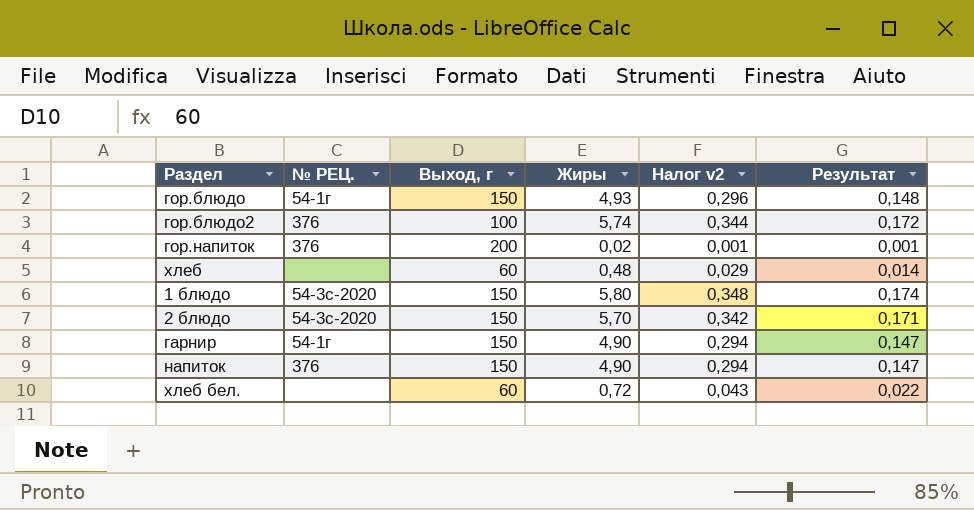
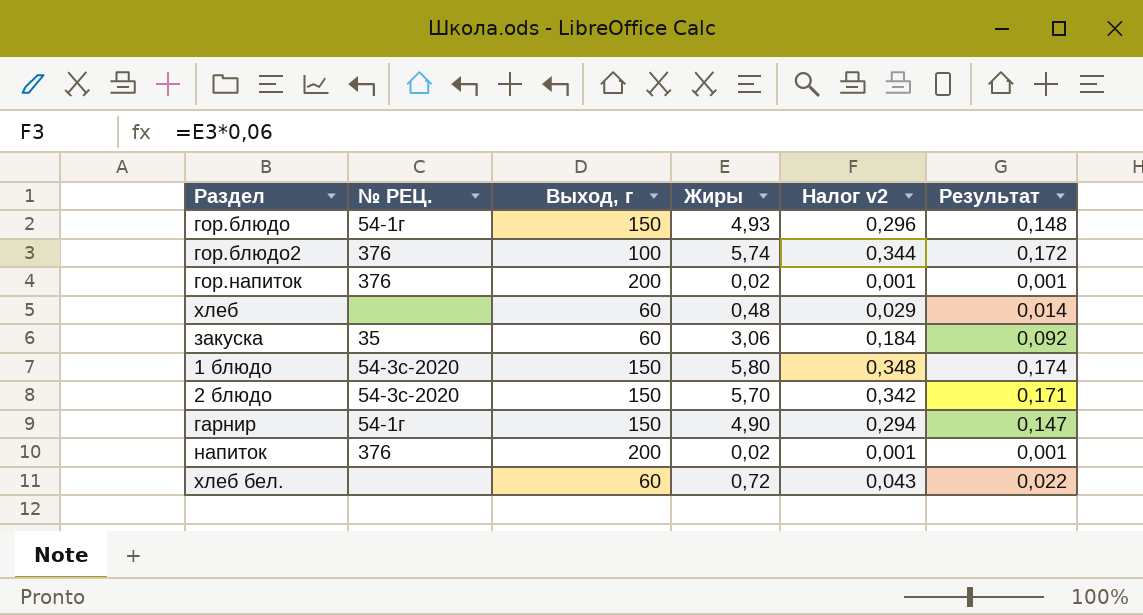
row закуска: none -> 35 | 60 | 3,06 | 0,184 | 0,092
напиток | Выход, г: 150 -> 200
напиток | Жиры: 4,90 -> 0,02
напиток | Налог v2: 0,294 -> 0,001
напиток | Результат: 0,147 -> 0,001

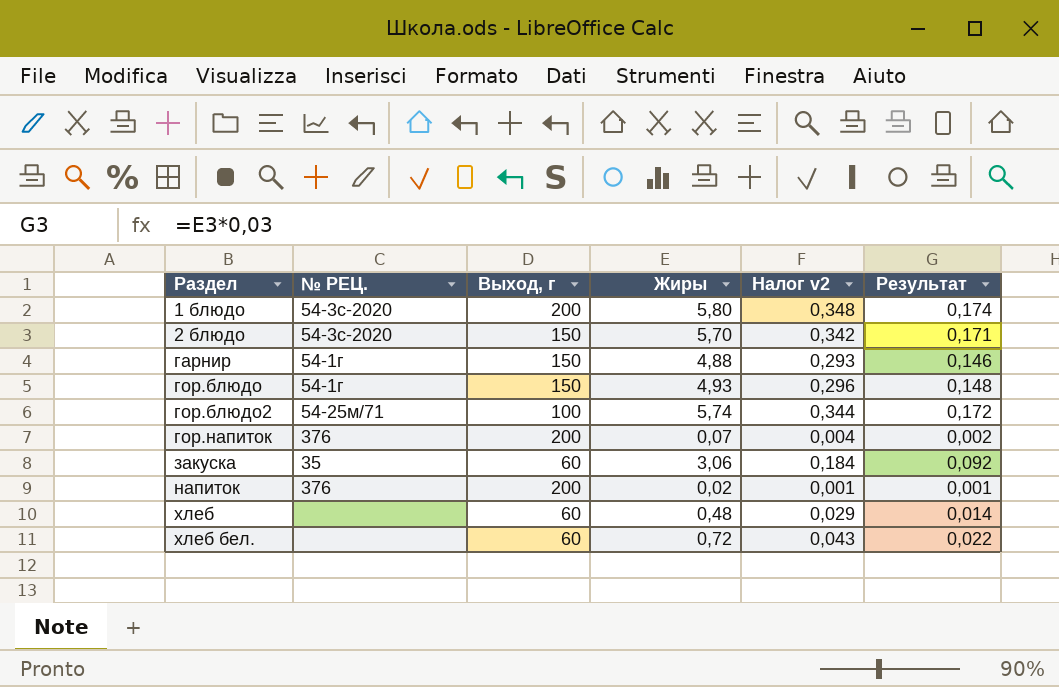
row order: none -> Раздел ascending
1 блюдо | Выход, г: 150 -> 200
гарнир | Жиры: 4,90 -> 4,88
гарнир | Налог v2: 0,294 -> 0,293
гарнир | Результат: 0,147 -> 0,146
гор.блюдо2 | № РЕЦ.: 376 -> 54-25м/71
гор.напиток | Жиры: 0,02 -> 0,07
гор.напиток | Налог v2: 0,001 -> 0,004
гор.напиток | Результат: 0,001 -> 0,002

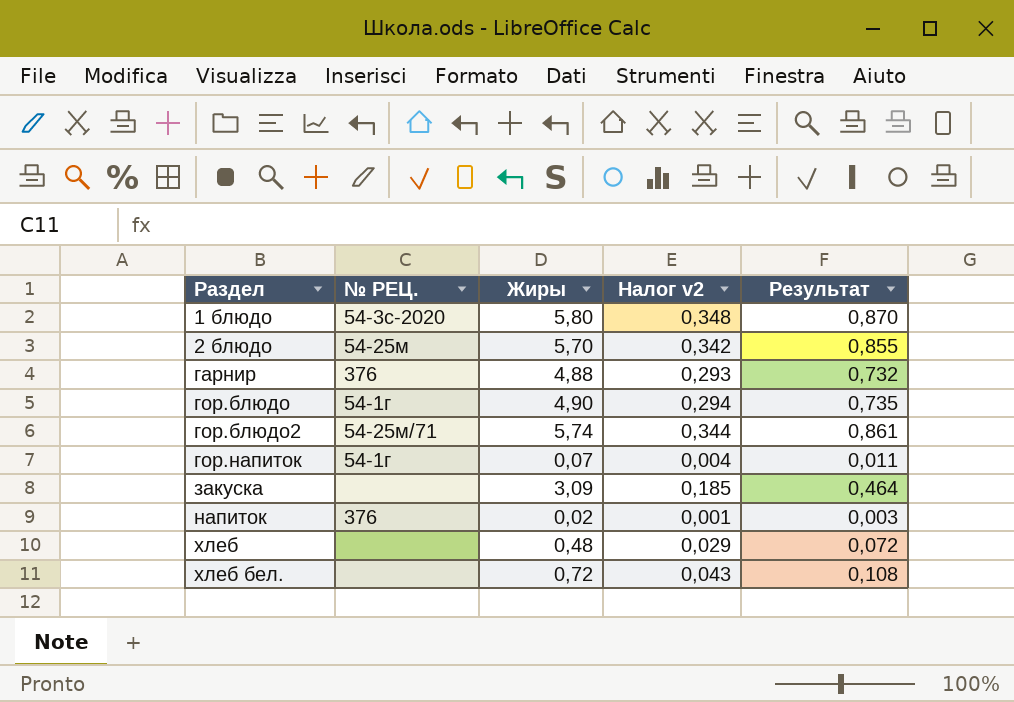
column Выход, г | position: 3 -> none
column Результат | formula: [Жиры] * 0,03 -> [Жиры] * 0,15
2 блюдо | № РЕЦ.: 54-3с-2020 -> 54-25м
гарнир | № РЕЦ.: 54-1г -> 376
гор.блюдо | Жиры: 4,93 -> 4,90
гор.блюдо | Налог v2: 0,296 -> 0,294
гор.напиток | № РЕЦ.: 376 -> 54-1г
закуска | № РЕЦ.: 35 -> none
закуска | Жиры: 3,06 -> 3,09
закуска | Налог v2: 0,184 -> 0,185

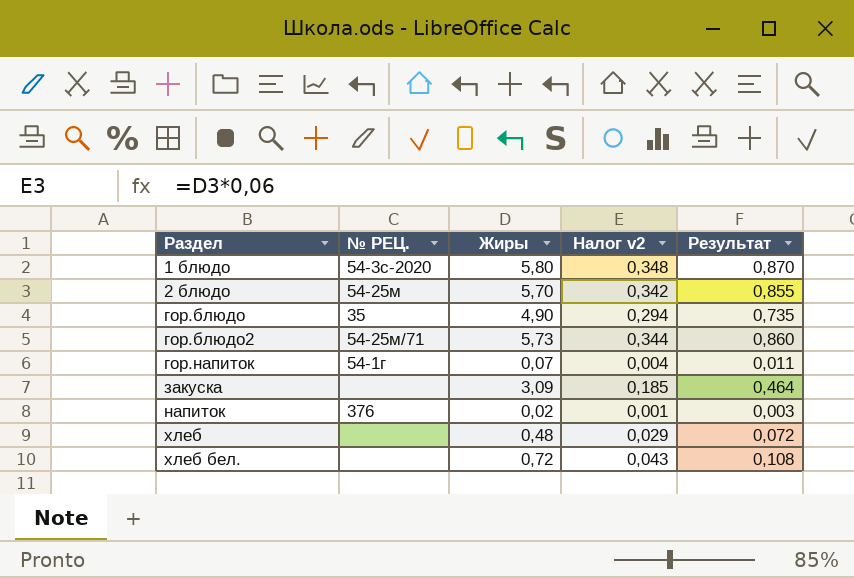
row гарнир: 376 | 4,88 | 0,293 | 0,732 -> none
гор.блюдо | № РЕЦ.: 54-1г -> 35
гор.блюдо2 | Жиры: 5,74 -> 5,73
гор.блюдо2 | Результат: 0,861 -> 0,860

